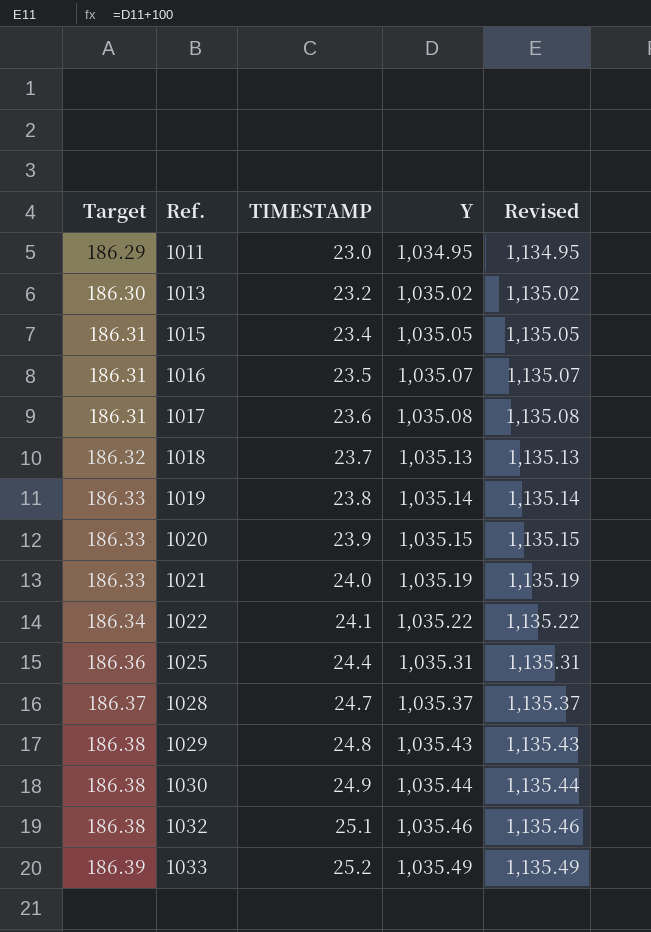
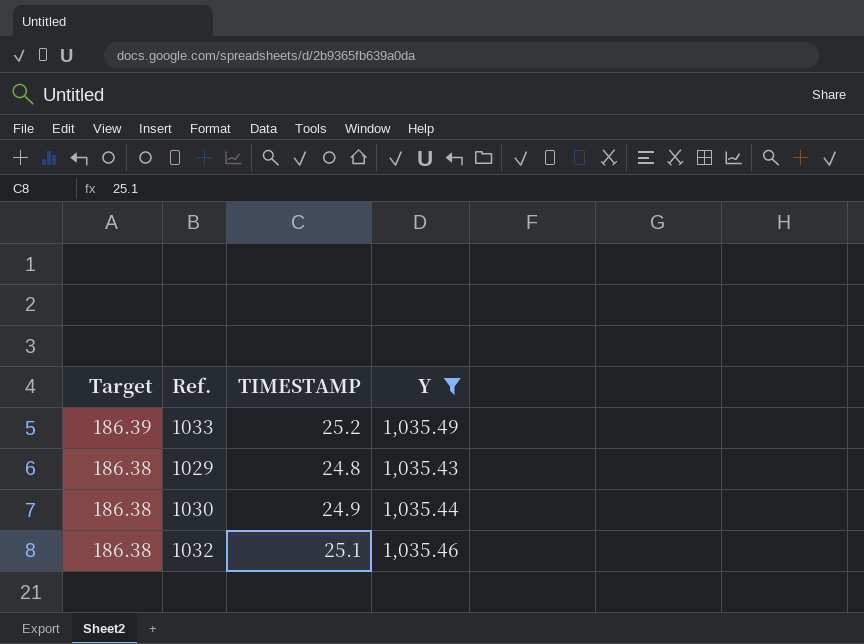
filter: none -> Y >= 1,035.43
row order: Target ascending -> Target descending
column Revised | formula: [Y] + 100 -> none

